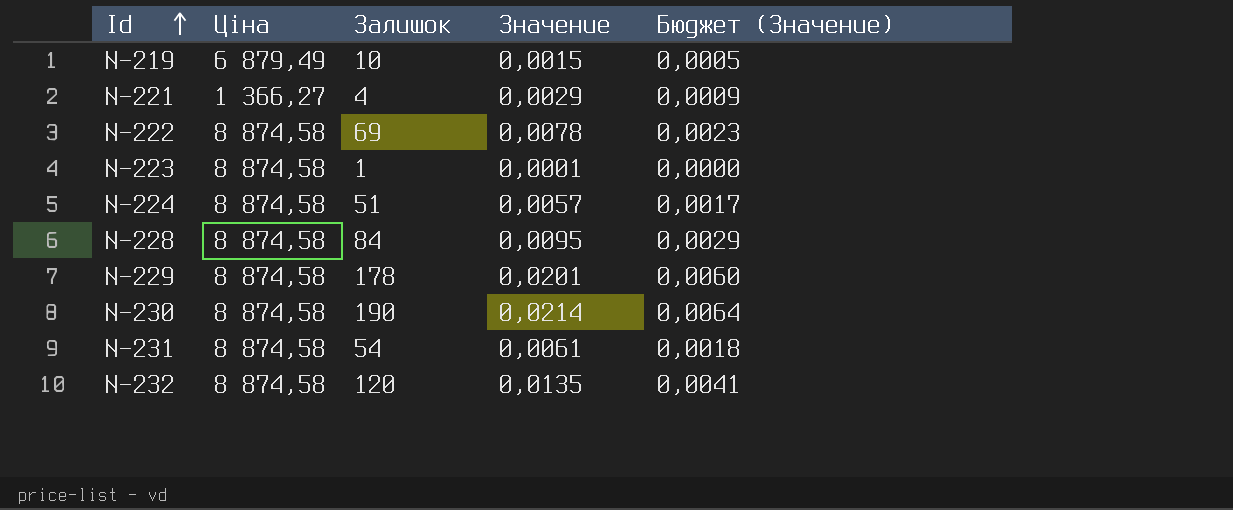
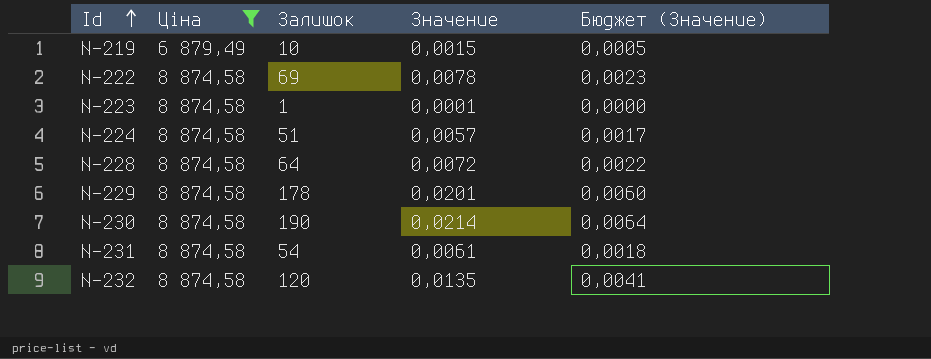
filter: none -> Ціна != 1 366,27
N-228 | Залишок: 84 -> 64
N-228 | Значение: 0,0095 -> 0,0072
N-228 | Бюджет (Значение): 0,0029 -> 0,0022

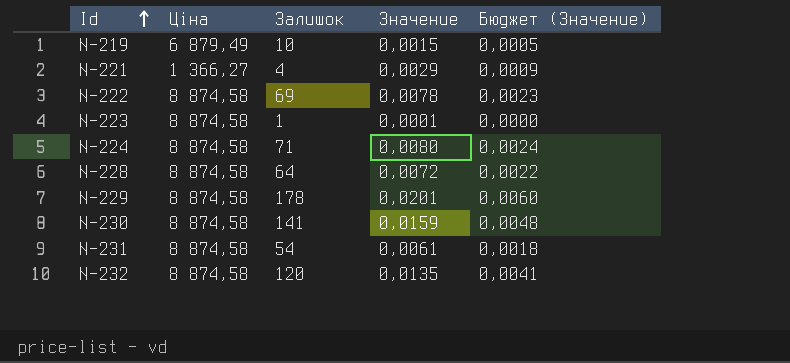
filter: Ціна != 1 366,27 -> none
N-224 | Залишок: 51 -> 71
N-224 | Значение: 0,0057 -> 0,0080
N-224 | Бюджет (Значение): 0,0017 -> 0,0024
N-230 | Залишок: 190 -> 141
N-230 | Значение: 0,0214 -> 0,0159
N-230 | Бюджет (Значение): 0,0064 -> 0,0048

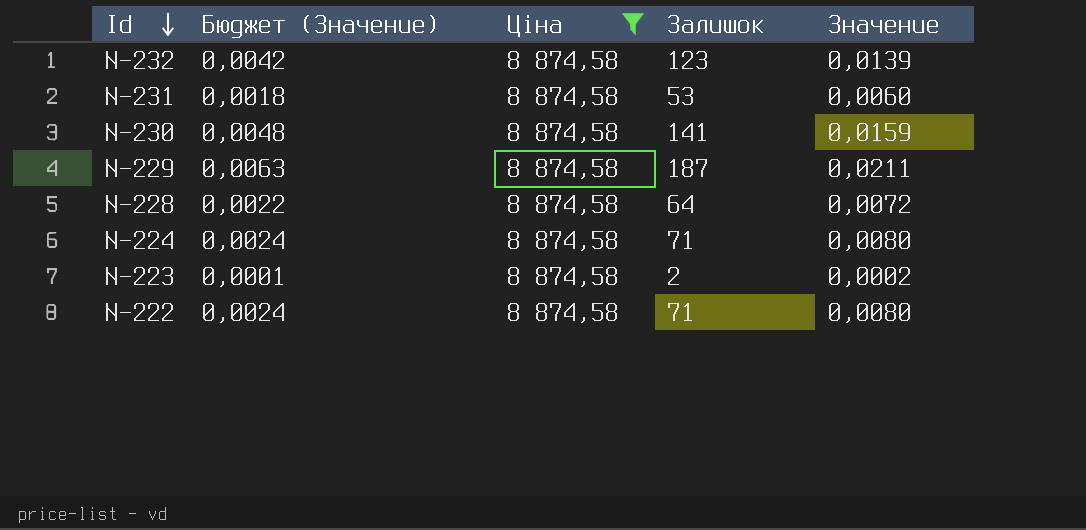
filter: none -> Ціна = 8 874,58
row order: Id ascending -> Id descending
column Бюджет (Значение) | position: 5 -> 2
N-232 | Бюджет (Значение): 0,0041 -> 0,0042
N-232 | Залишок: 120 -> 123
N-232 | Значение: 0,0135 -> 0,0139
N-231 | Залишок: 54 -> 53
N-231 | Значение: 0,0061 -> 0,0060
N-229 | Бюджет (Значение): 0,0060 -> 0,0063
N-229 | Залишок: 178 -> 187
N-229 | Значение: 0,0201 -> 0,0211
N-223 | Бюджет (Значение): 0,0000 -> 0,0001
N-223 | Залишок: 1 -> 2
N-223 | Значение: 0,0001 -> 0,0002
N-222 | Бюджет (Значение): 0,0023 -> 0,0024
N-222 | Залишок: 69 -> 71
N-222 | Значение: 0,0078 -> 0,0080

